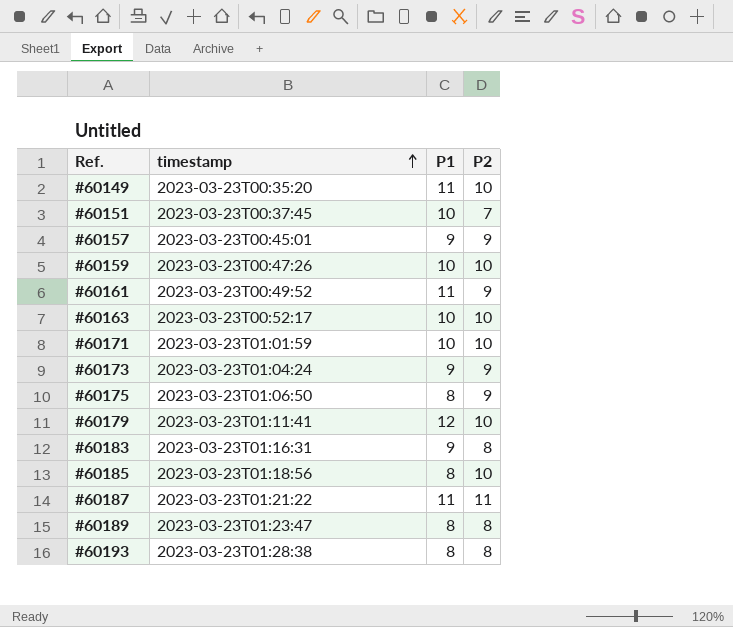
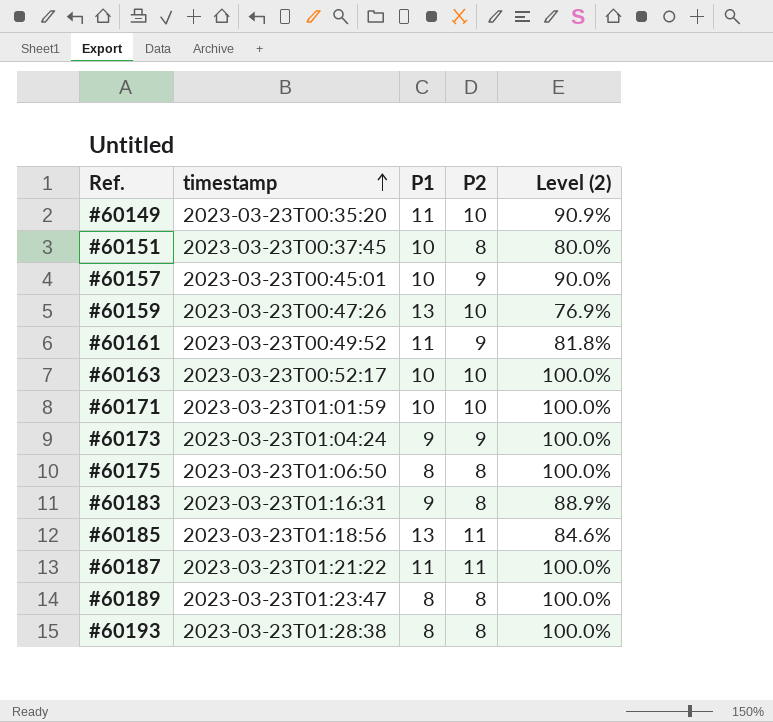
column Level (2) | formula: none -> [P2] / [P1]
row #60179: 2023-03-23T01:11:41 | 12 | 10 -> none
#60151 | P2: 7 -> 8
#60157 | P1: 9 -> 10
#60159 | P1: 10 -> 13
#60175 | P2: 9 -> 8
#60185 | P1: 8 -> 13
#60185 | P2: 10 -> 11

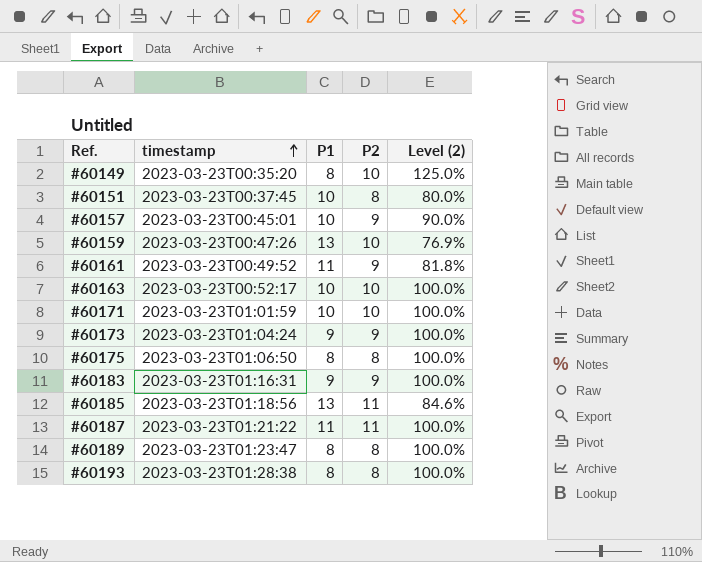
#60149 | P1: 11 -> 8
#60149 | Level (2): 90.9% -> 125.0%
#60183 | P2: 8 -> 9
#60183 | Level (2): 88.9% -> 100.0%

